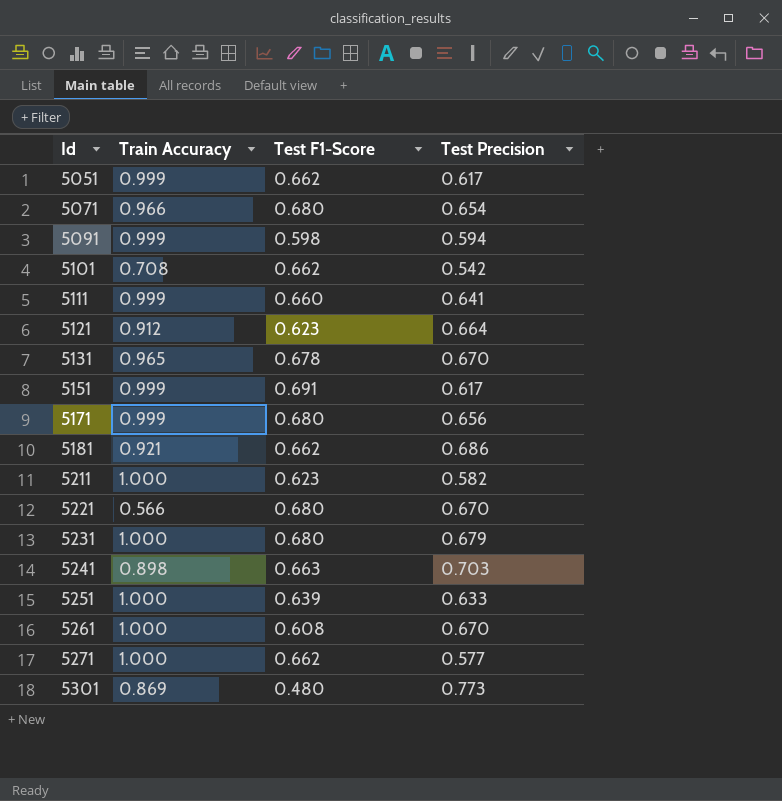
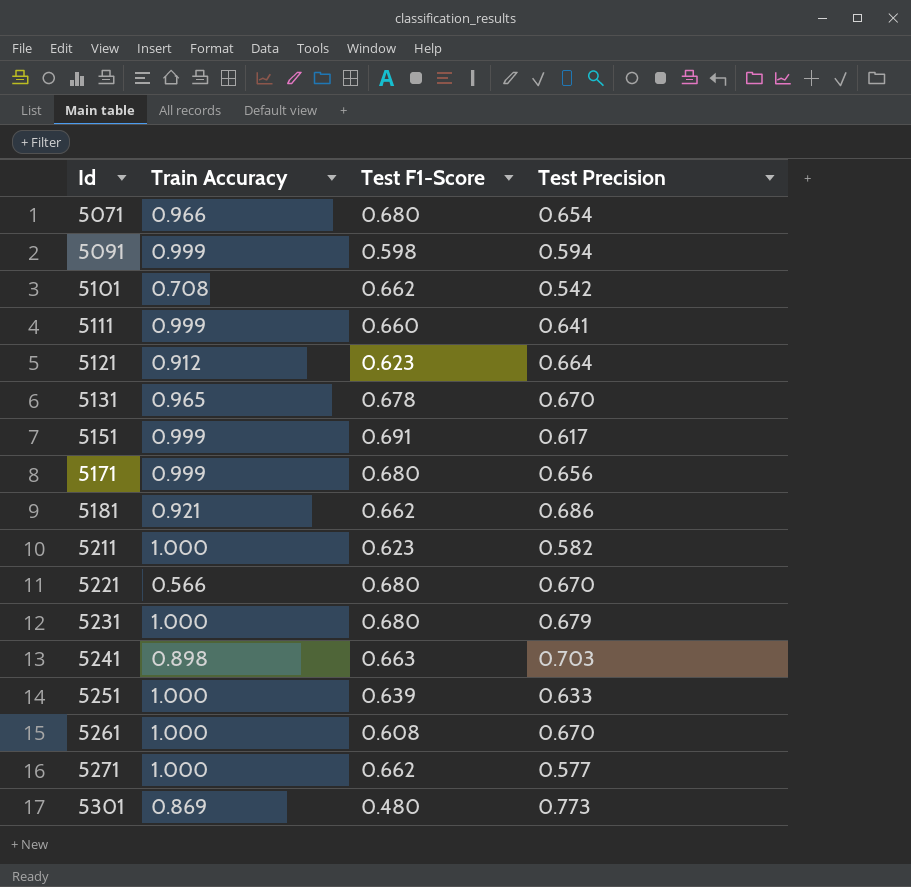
row 5051: 0.999 | 0.662 | 0.617 -> none

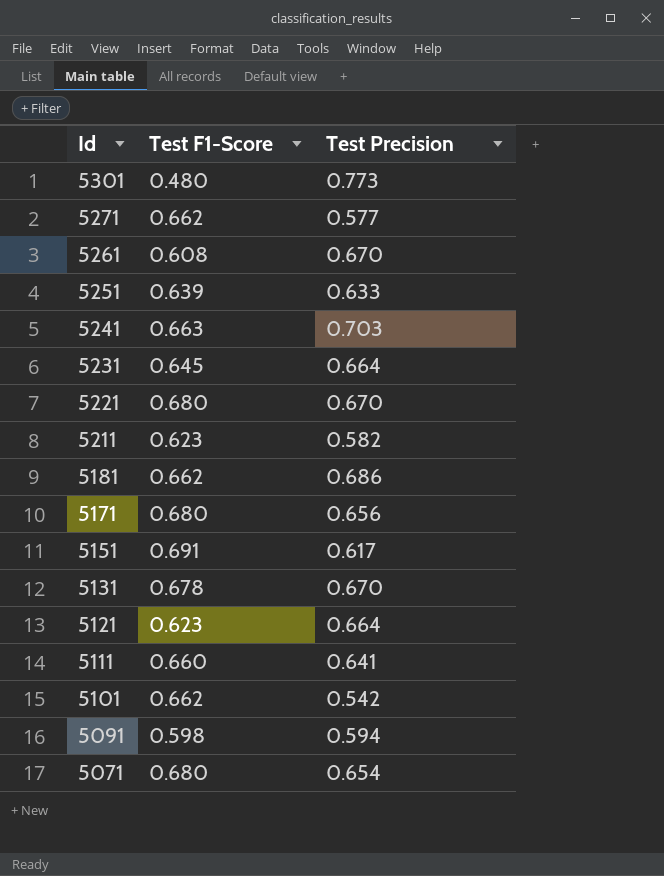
row order: Id ascending -> Id descending
column Train Accuracy | position: 2 -> none
5231 | Test F1-Score: 0.680 -> 0.645
5231 | Test Precision: 0.679 -> 0.664

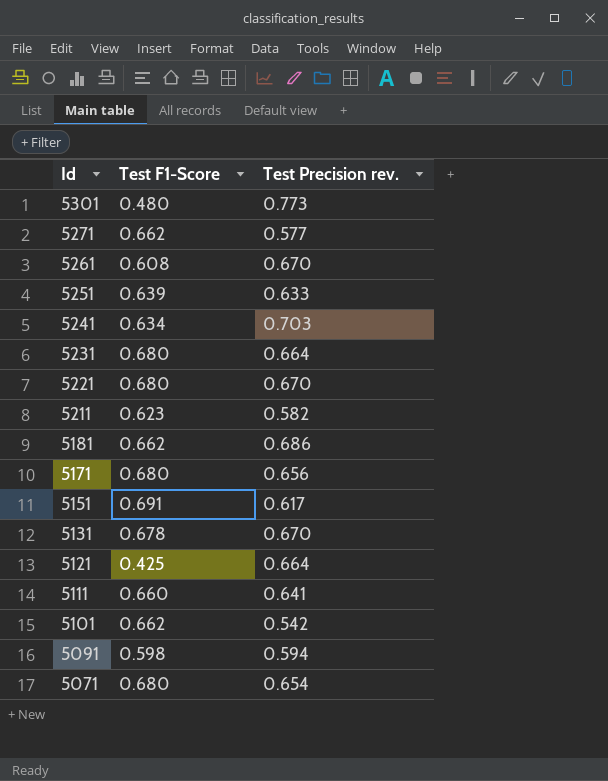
column name: Test Precision -> Test Precision rev.
5241 | Test F1-Score: 0.663 -> 0.634
5231 | Test F1-Score: 0.645 -> 0.680
5121 | Test F1-Score: 0.623 -> 0.425

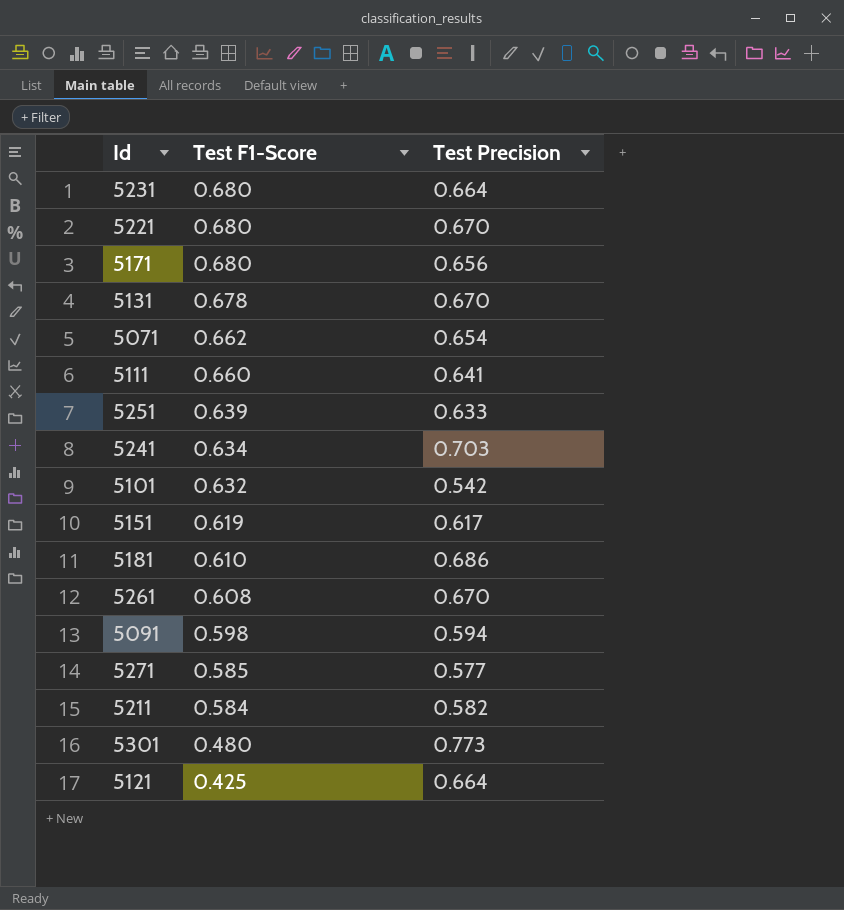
row order: Id descending -> Test F1-Score descending
column name: Test Precision rev. -> Test Precision
5071 | Test F1-Score: 0.680 -> 0.662
5101 | Test F1-Score: 0.662 -> 0.632
5151 | Test F1-Score: 0.691 -> 0.619
5181 | Test F1-Score: 0.662 -> 0.610
5271 | Test F1-Score: 0.662 -> 0.585
5211 | Test F1-Score: 0.623 -> 0.584

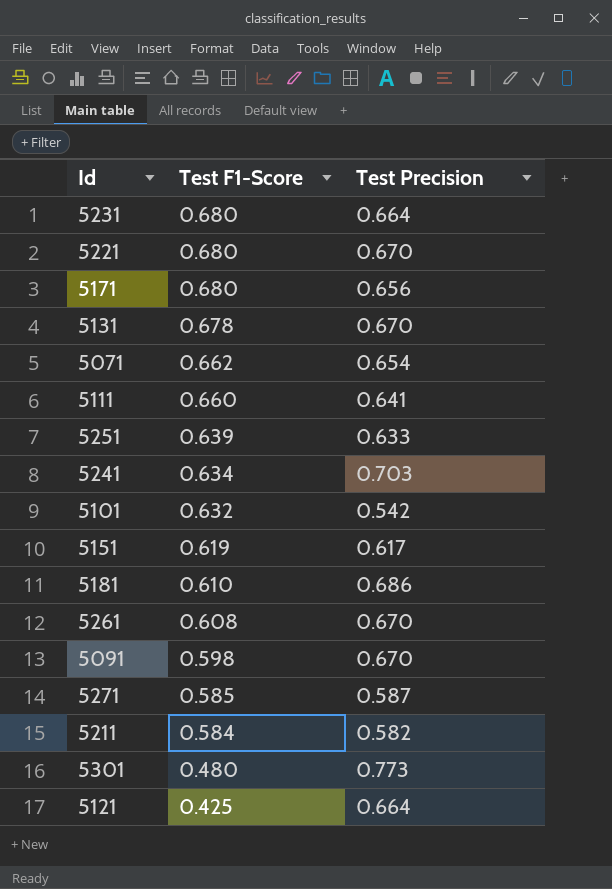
5091 | Test Precision: 0.594 -> 0.670
5271 | Test Precision: 0.577 -> 0.587

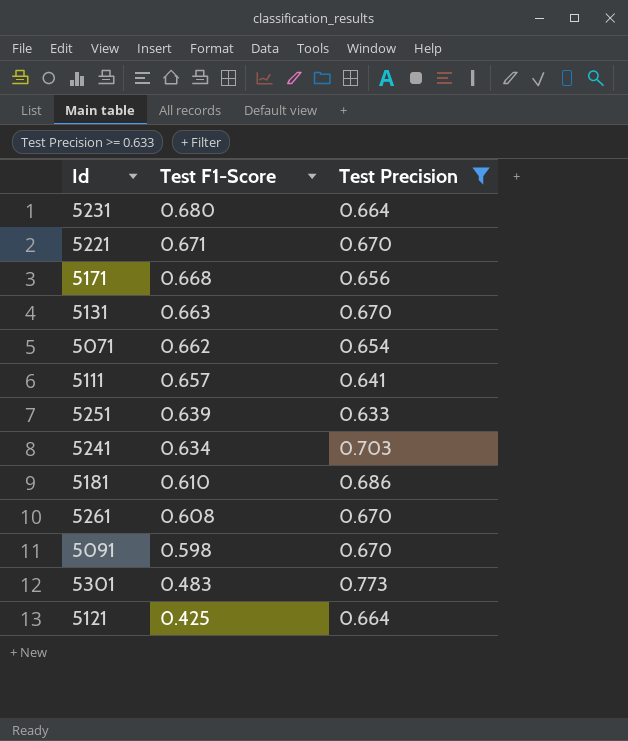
filter: none -> Test Precision >= 0.633
5221 | Test F1-Score: 0.680 -> 0.671
5171 | Test F1-Score: 0.680 -> 0.668
5131 | Test F1-Score: 0.678 -> 0.663
5111 | Test F1-Score: 0.660 -> 0.657
5301 | Test F1-Score: 0.480 -> 0.483

